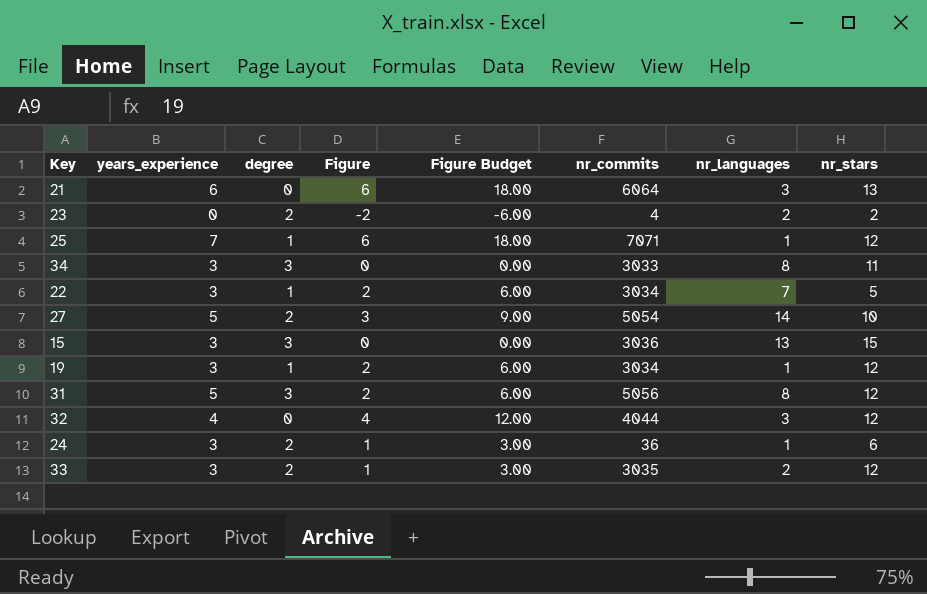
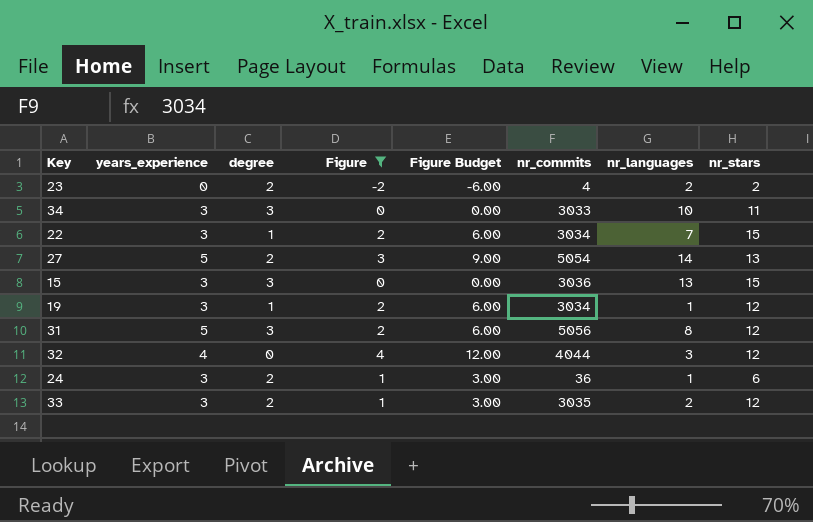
filter: none -> Figure != 6
34 | nr_languages: 8 -> 10
22 | nr_stars: 5 -> 15
27 | nr_stars: 10 -> 13

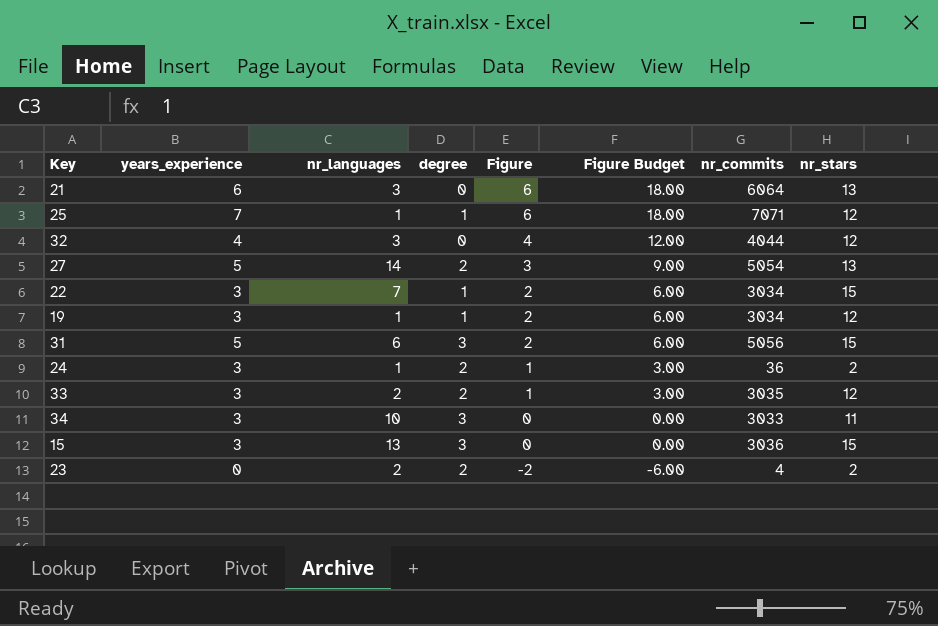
filter: Figure != 6 -> none
row order: none -> Figure descending
column nr_languages | position: 7 -> 3
31 | nr_languages: 8 -> 6
31 | nr_stars: 12 -> 15
24 | nr_stars: 6 -> 2

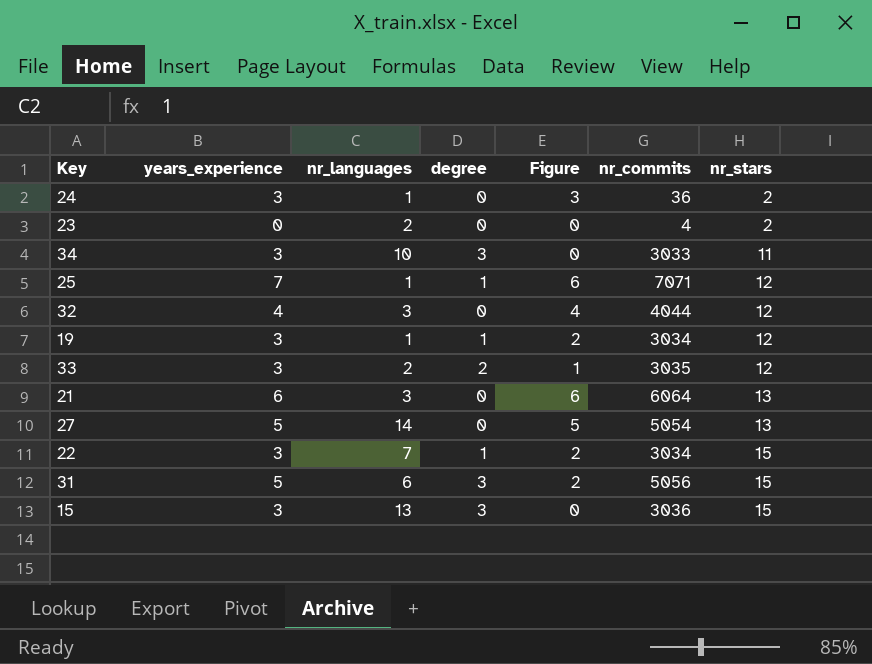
row order: Figure descending -> nr_stars ascending
column Figure Budget | formula: [Figure] * 3 -> none
24 | degree: 2 -> 0
24 | Figure: 1 -> 3
23 | degree: 2 -> 0
23 | Figure: -2 -> 0
27 | degree: 2 -> 0
27 | Figure: 3 -> 5

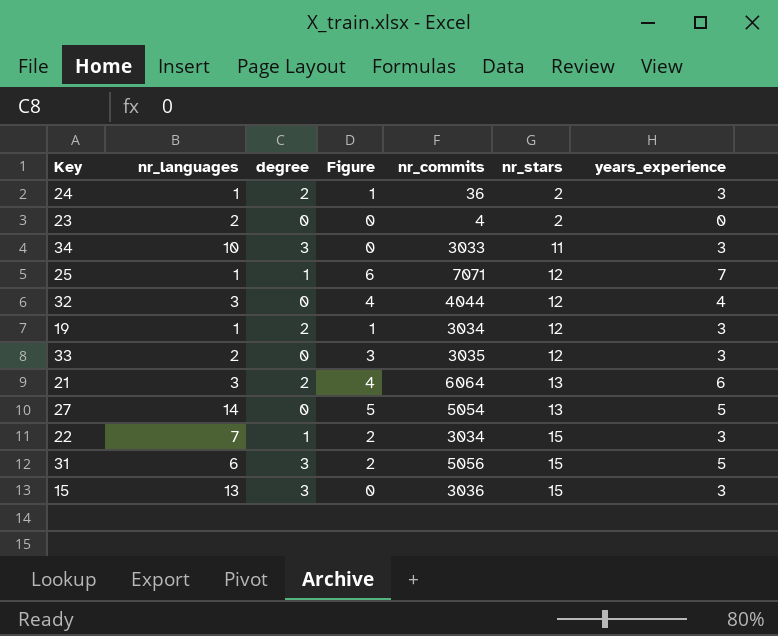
column years_experience | position: 2 -> 7
24 | degree: 0 -> 2
24 | Figure: 3 -> 1
19 | degree: 1 -> 2
19 | Figure: 2 -> 1
33 | degree: 2 -> 0
33 | Figure: 1 -> 3
21 | degree: 0 -> 2
21 | Figure: 6 -> 4

